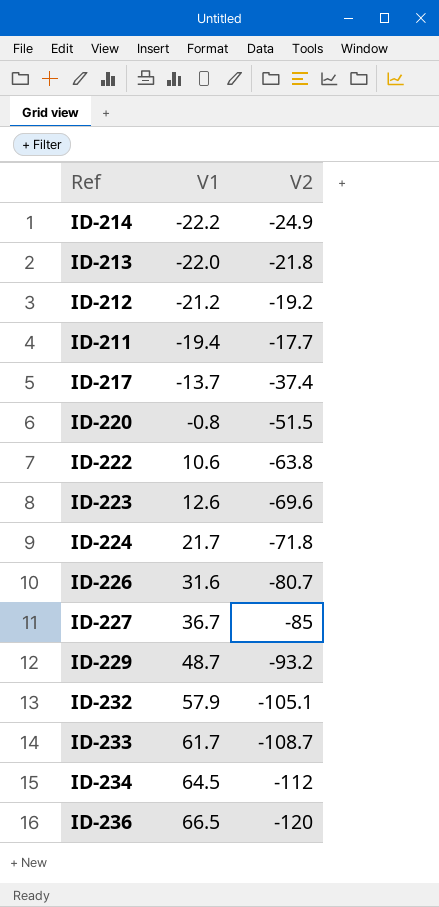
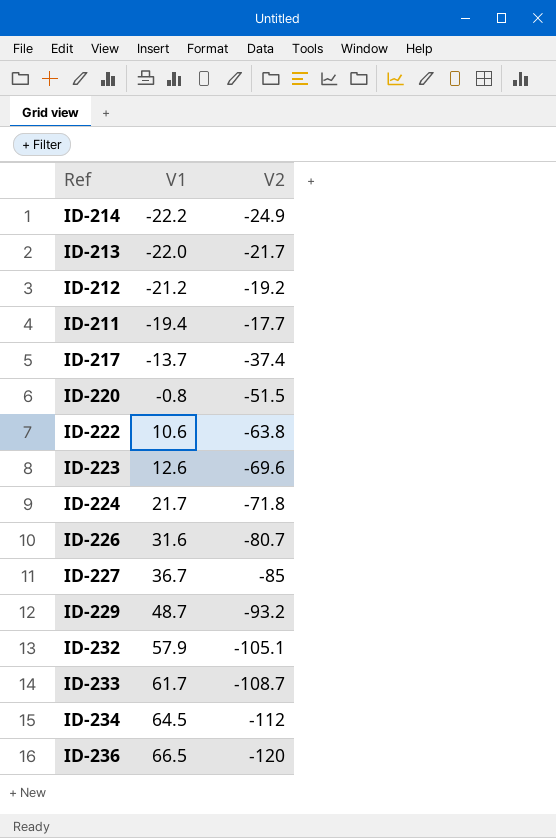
ID-213 | V2: -21.8 -> -21.7

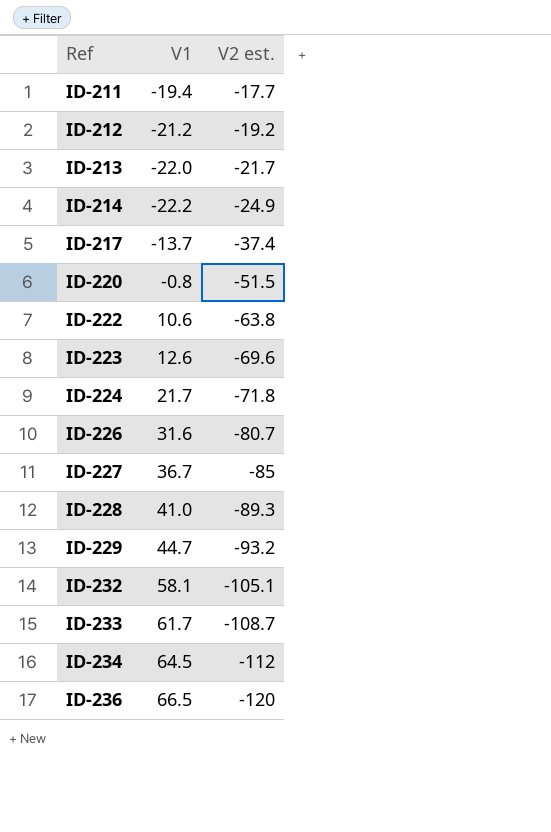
row order: V1 ascending -> Ref ascending
column name: V2 -> V2 est.
row ID-228: none -> 41.0 | -89.3
ID-229 | V1: 48.7 -> 44.7
ID-232 | V1: 57.9 -> 58.1

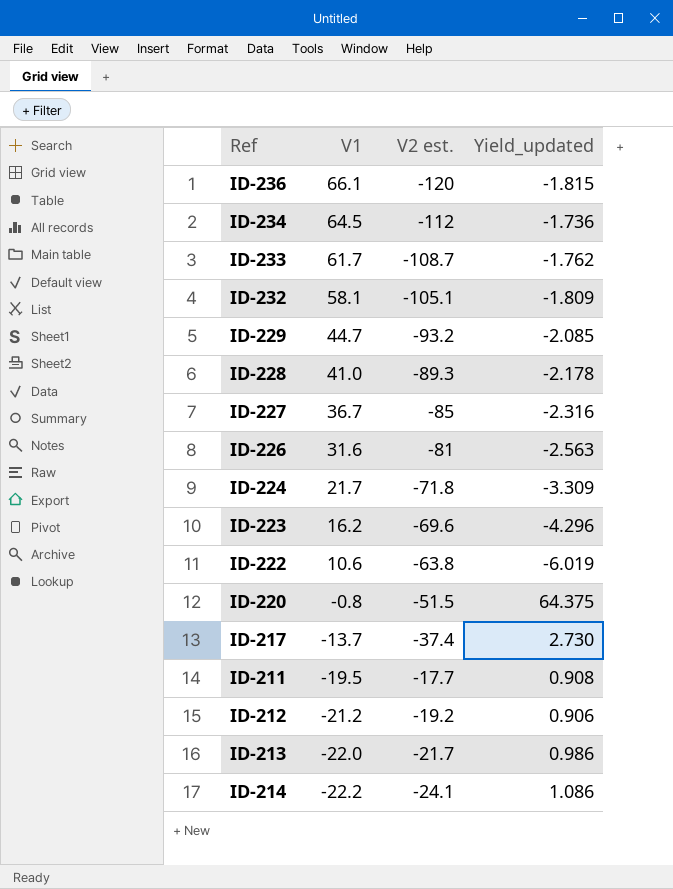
row order: Ref ascending -> V1 descending
column Yield_updated | formula: none -> [V2 est.] / [V1]
ID-236 | V1: 66.5 -> 66.1
ID-226 | V2 est.: -80.7 -> -81
ID-223 | V1: 12.6 -> 16.2
ID-211 | V1: -19.4 -> -19.5
ID-214 | V2 est.: -24.9 -> -24.1

